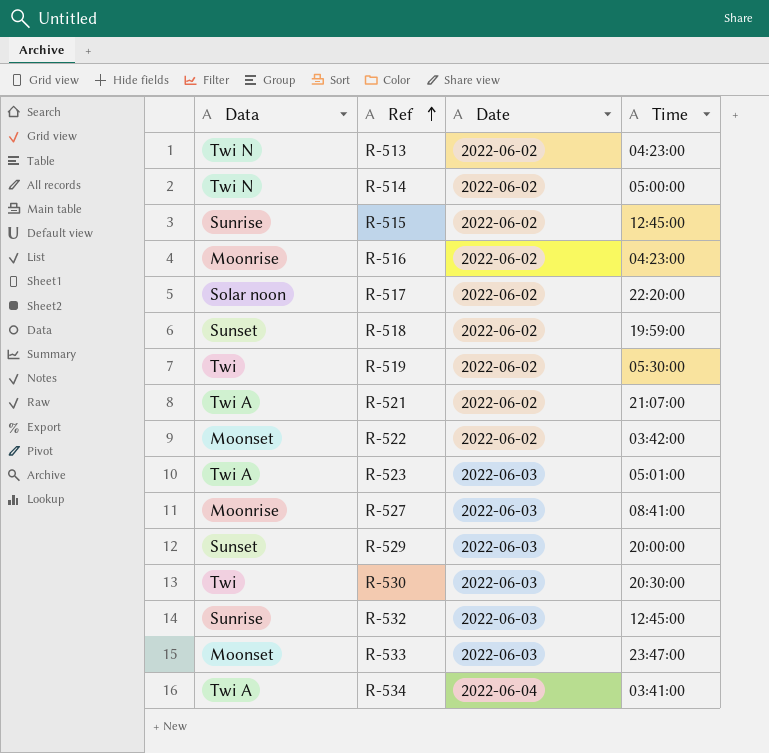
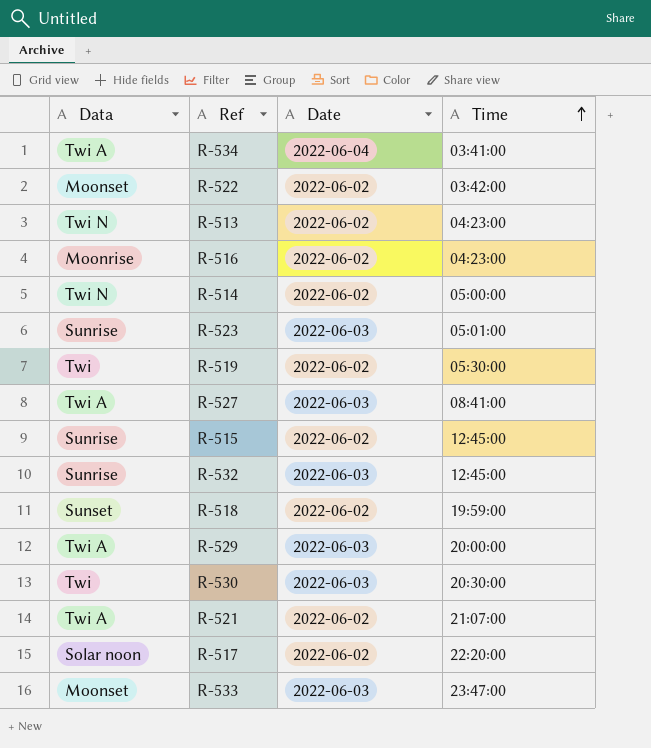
row order: Ref ascending -> Time ascending
R-523 | Data: Twi A -> Sunrise
R-527 | Data: Moonrise -> Twi A
R-529 | Data: Sunset -> Twi A

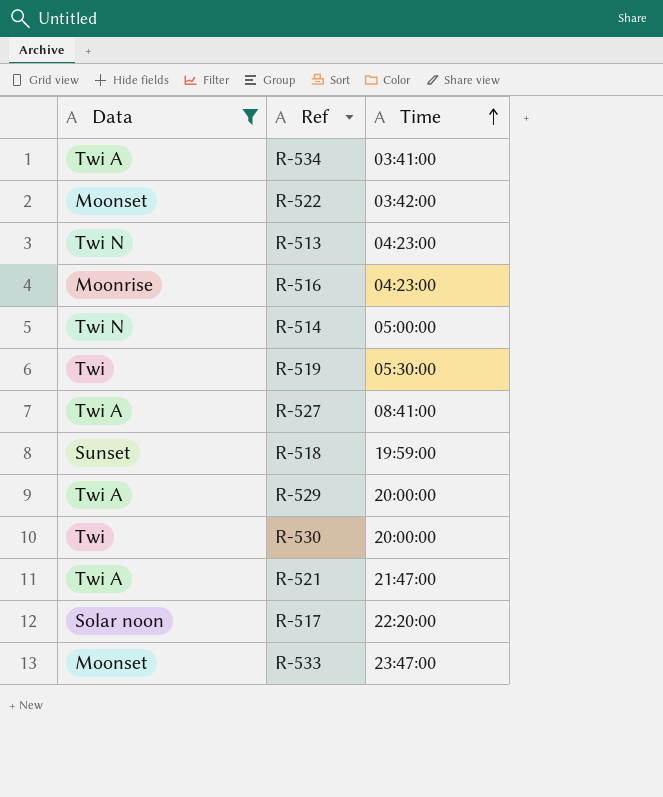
filter: none -> Data != Sunrise
column Date | position: 3 -> none
R-530 | Time: 20:30:00 -> 20:00:00
R-521 | Time: 21:07:00 -> 21:47:00

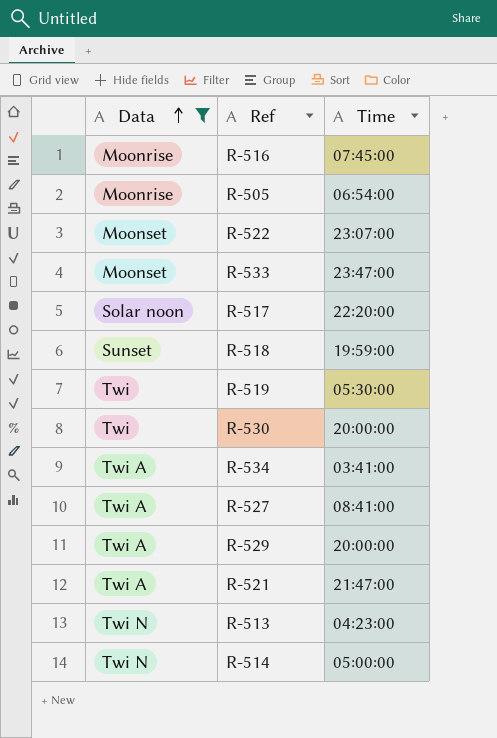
row order: Time ascending -> Data ascending
R-516 | Time: 04:23:00 -> 07:45:00
row R-505: none -> Moonrise | 06:54:00
R-522 | Time: 03:42:00 -> 23:07:00

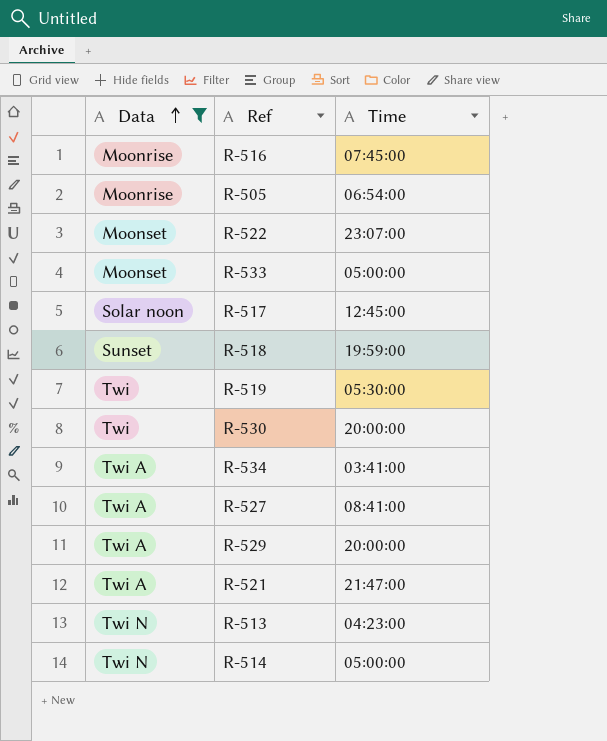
R-533 | Time: 23:47:00 -> 05:00:00
R-517 | Time: 22:20:00 -> 12:45:00

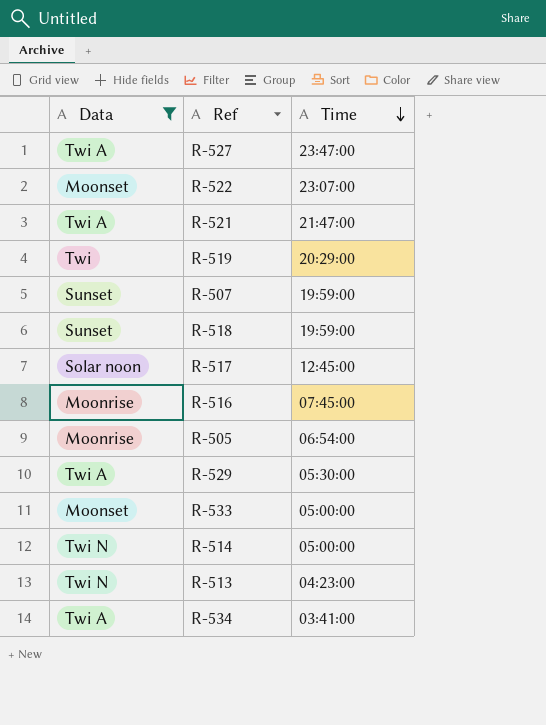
row order: Data ascending -> Time descending
row R-530: Twi | 20:00:00 -> none
R-527 | Time: 08:41:00 -> 23:47:00
R-519 | Time: 05:30:00 -> 20:29:00
row R-507: none -> Sunset | 19:59:00
R-529 | Time: 20:00:00 -> 05:30:00

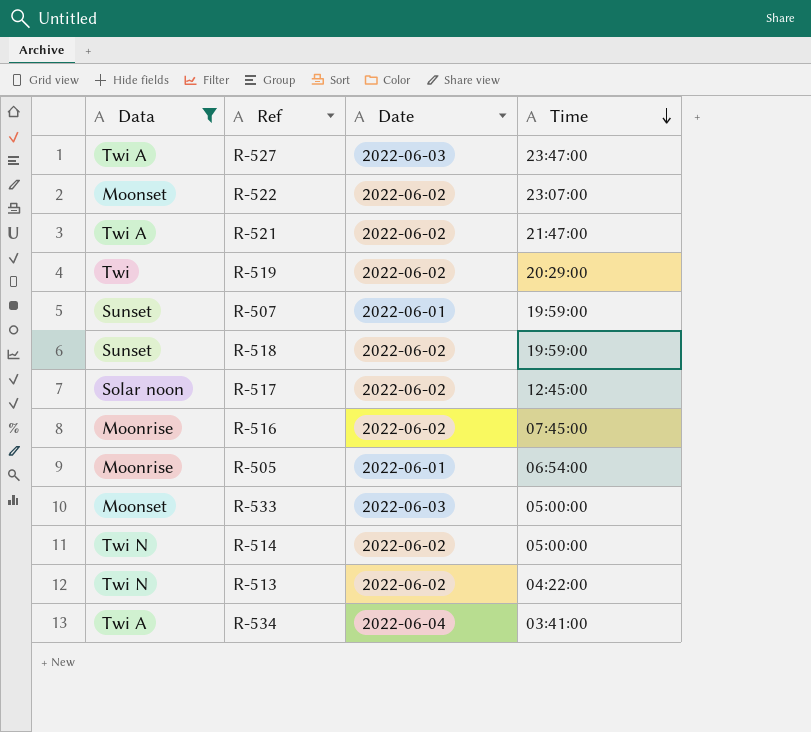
column Date | position: none -> 3
row R-529: Twi A | 05:30:00 -> none
R-513 | Time: 04:23:00 -> 04:22:00

